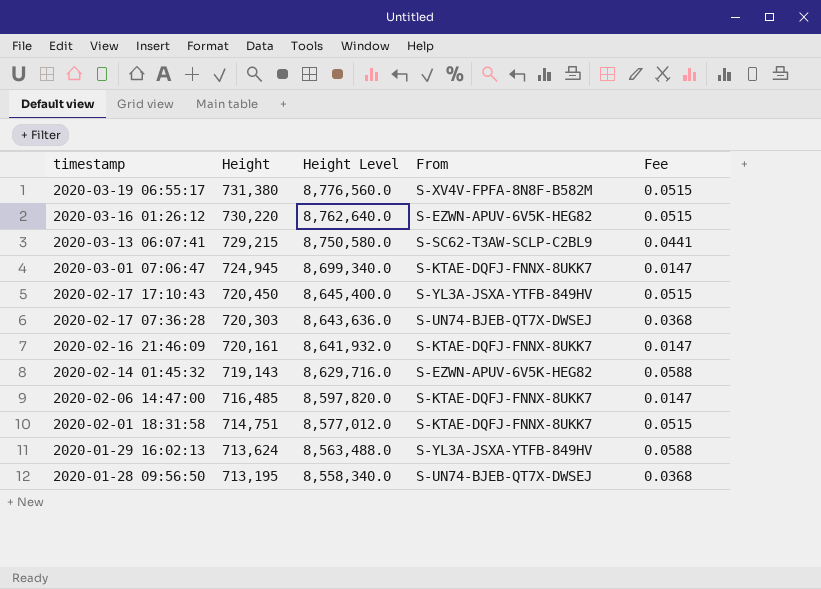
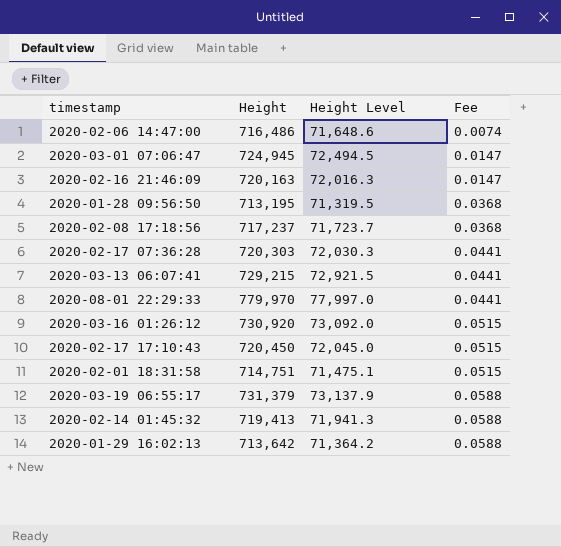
row order: timestamp descending -> Fee ascending
column From | position: 4 -> none
column Height Level | formula: [Height] * 12 -> [Height] * 0.1
2020-02-06 14:47:00 | Height: 716,485 -> 716,486
2020-02-06 14:47:00 | Fee: 0.0147 -> 0.0074
2020-02-16 21:46:09 | Height: 720,161 -> 720,163
row 2020-02-08 17:18:56: none -> 717,237 | 71,723.7 | 0.0368
2020-02-17 07:36:28 | Fee: 0.0368 -> 0.0441
row 2020-08-01 22:29:33: none -> 779,970 | 77,997.0 | 0.0441
2020-03-16 01:26:12 | Height: 730,220 -> 730,920
2020-03-19 06:55:17 | Height: 731,380 -> 731,379
2020-03-19 06:55:17 | Fee: 0.0515 -> 0.0588
2020-02-14 01:45:32 | Height: 719,143 -> 719,413
2020-01-29 16:02:13 | Height: 713,624 -> 713,642

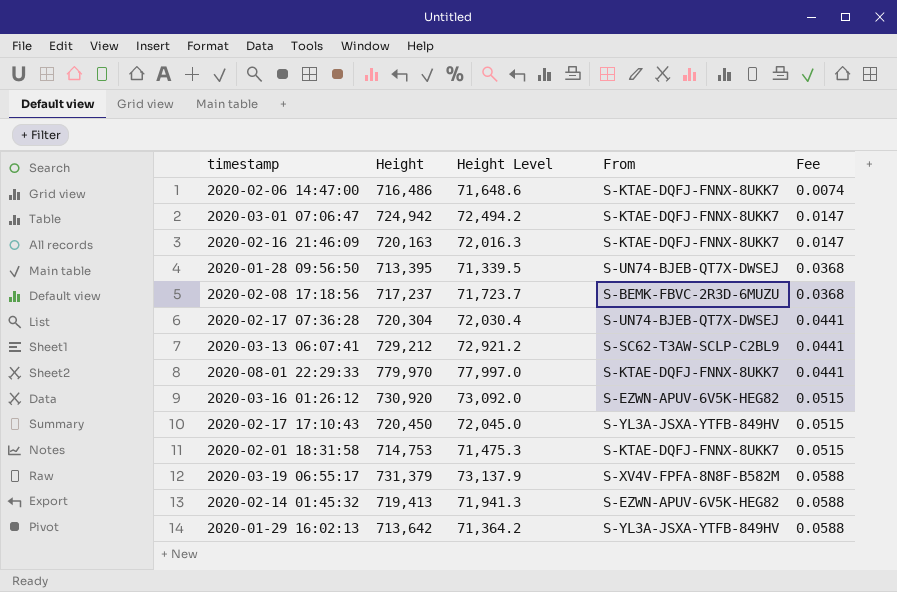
column From | position: none -> 4
2020-03-01 07:06:47 | Height: 724,945 -> 724,942
2020-03-01 07:06:47 | Height Level: 72,494.5 -> 72,494.2
2020-01-28 09:56:50 | Height: 713,195 -> 713,395
2020-01-28 09:56:50 | Height Level: 71,319.5 -> 71,339.5
2020-02-17 07:36:28 | Height: 720,303 -> 720,304
2020-02-17 07:36:28 | Height Level: 72,030.3 -> 72,030.4
2020-03-13 06:07:41 | Height: 729,215 -> 729,212
2020-03-13 06:07:41 | Height Level: 72,921.5 -> 72,921.2
2020-02-01 18:31:58 | Height: 714,751 -> 714,753
2020-02-01 18:31:58 | Height Level: 71,475.1 -> 71,475.3

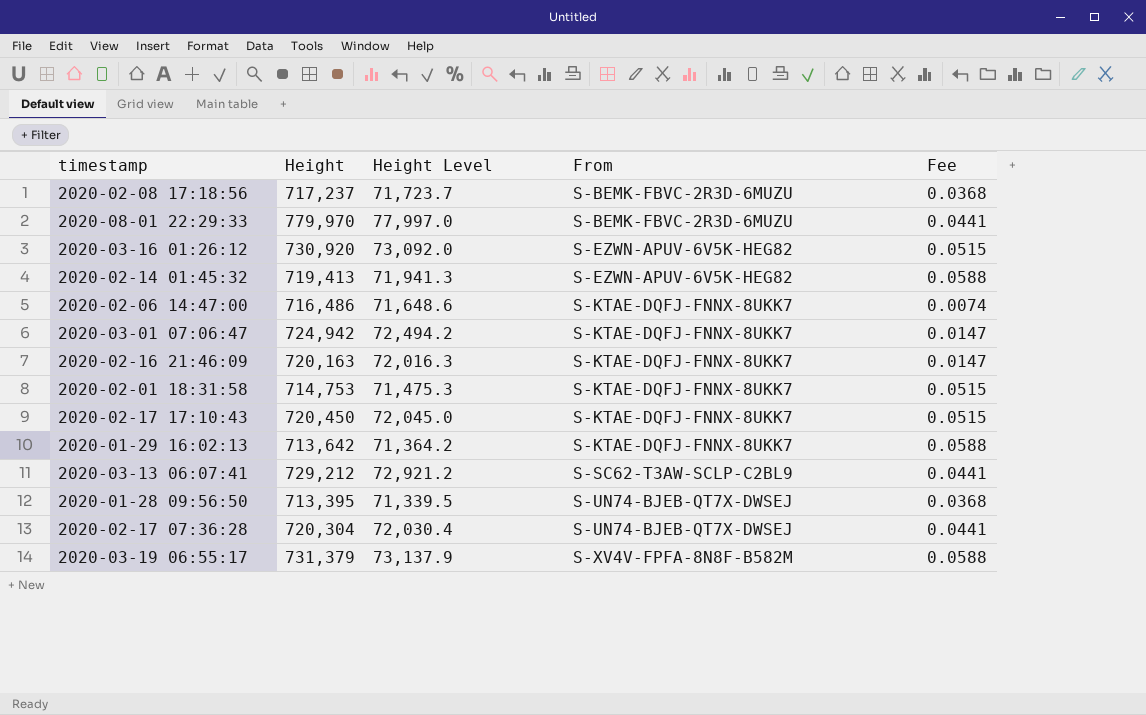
row order: Fee ascending -> From ascending
2020-08-01 22:29:33 | From: S-KTAE-DQFJ-FNNX-8UKK7 -> S-BEMK-FBVC-2R3D-6MUZU
2020-02-17 17:10:43 | From: S-YL3A-JSXA-YTFB-849HV -> S-KTAE-DQFJ-FNNX-8UKK7
2020-01-29 16:02:13 | From: S-YL3A-JSXA-YTFB-849HV -> S-KTAE-DQFJ-FNNX-8UKK7

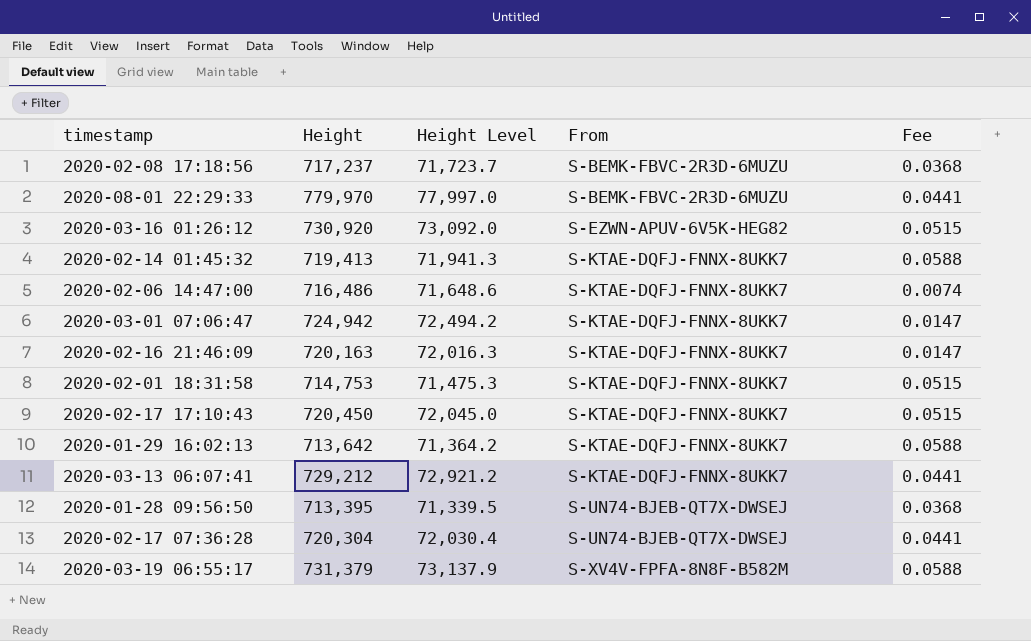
2020-02-14 01:45:32 | From: S-EZWN-APUV-6V5K-HEG82 -> S-KTAE-DQFJ-FNNX-8UKK7
2020-03-13 06:07:41 | From: S-SC62-T3AW-SCLP-C2BL9 -> S-KTAE-DQFJ-FNNX-8UKK7

